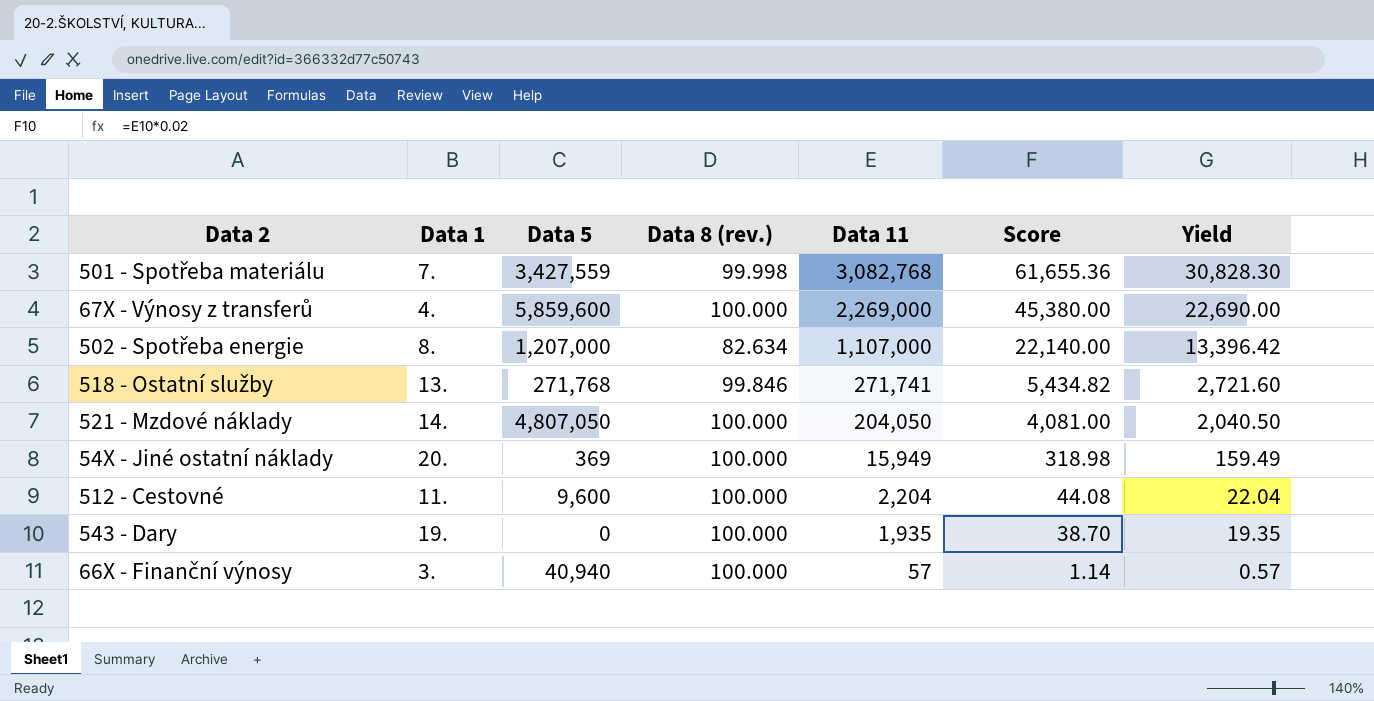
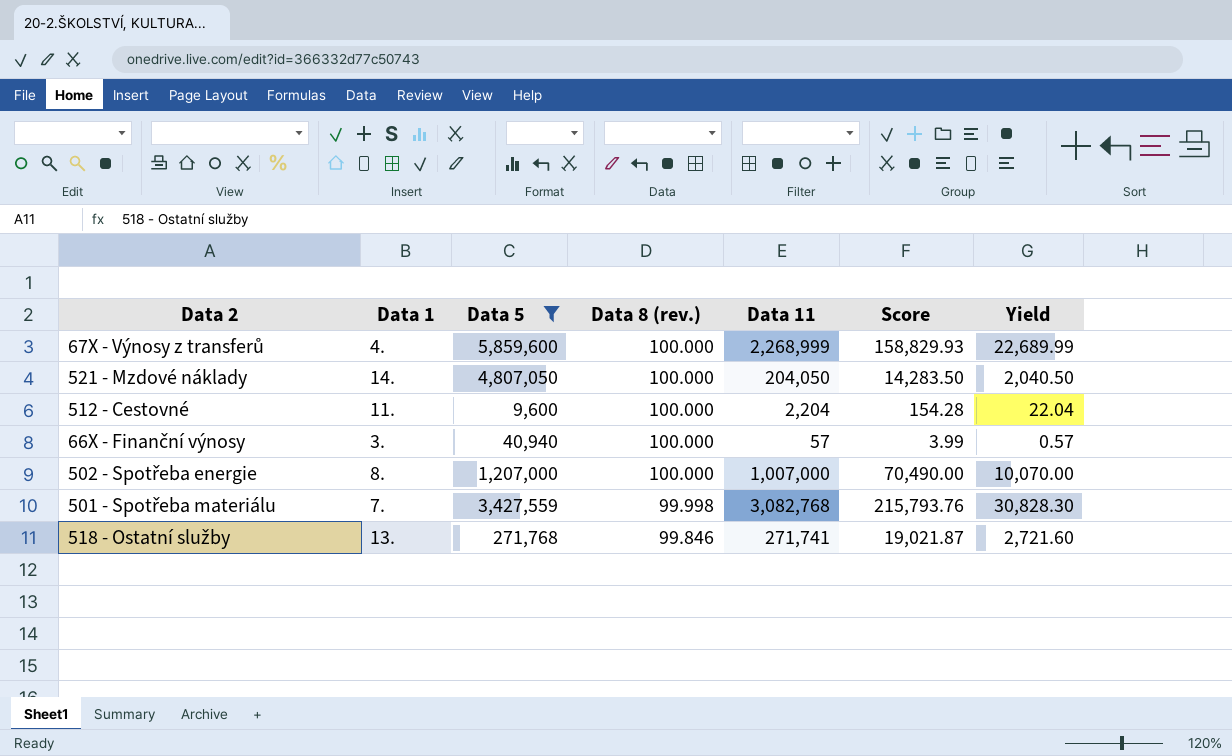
filter: none -> Data 5 >= 9,600
row order: Data 11 descending -> Data 8 (rev.) descending
column Score | formula: [Data 11] * 0.02 -> [Data 11] * 0.07
67X - Výnosy z transferů | Data 11: 2,269,000 -> 2,268,999
67X - Výnosy z transferů | Yield: 22,690.00 -> 22,689.99
502 - Spotřeba energie | Data 8 (rev.): 82.634 -> 100.000
502 - Spotřeba energie | Data 11: 1,107,000 -> 1,007,000
502 - Spotřeba energie | Yield: 13,396.42 -> 10,070.00

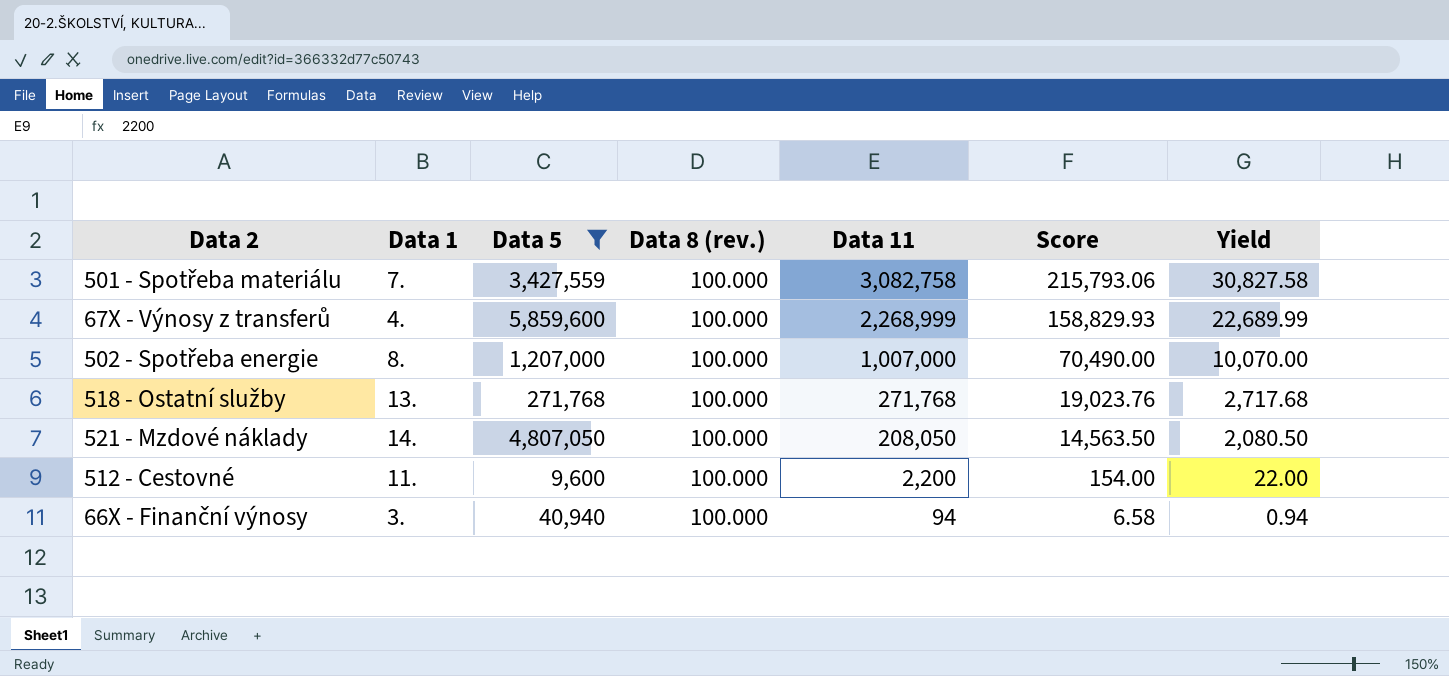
row order: Data 8 (rev.) descending -> Data 11 descending
501 - Spotřeba materiálu | Data 8 (rev.): 99.998 -> 100.000
501 - Spotřeba materiálu | Data 11: 3,082,768 -> 3,082,758
501 - Spotřeba materiálu | Score: 215,793.76 -> 215,793.06
501 - Spotřeba materiálu | Yield: 30,828.30 -> 30,827.58
518 - Ostatní služby | Data 8 (rev.): 99.846 -> 100.000
518 - Ostatní služby | Data 11: 271,741 -> 271,768
518 - Ostatní služby | Score: 19,021.87 -> 19,023.76
518 - Ostatní služby | Yield: 2,721.60 -> 2,717.68
521 - Mzdové náklady | Data 11: 204,050 -> 208,050
521 - Mzdové náklady | Score: 14,283.50 -> 14,563.50
521 - Mzdové náklady | Yield: 2,040.50 -> 2,080.50
512 - Cestovné | Data 11: 2,204 -> 2,200
512 - Cestovné | Score: 154.28 -> 154.00
512 - Cestovné | Yield: 22.04 -> 22.00
66X - Finanční výnosy | Data 11: 57 -> 94
66X - Finanční výnosy | Score: 3.99 -> 6.58
66X - Finanční výnosy | Yield: 0.57 -> 0.94

